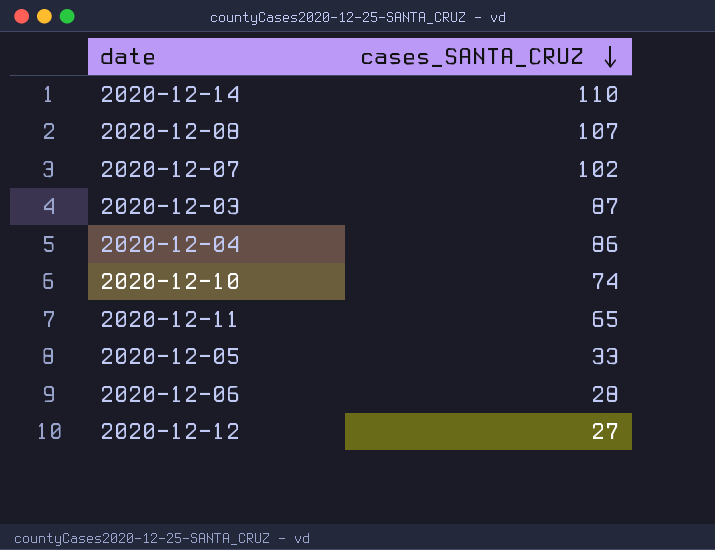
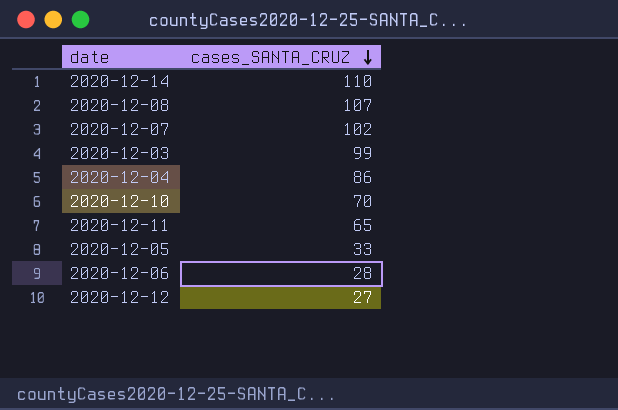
2020-12-03 | cases_SANTA_CRUZ: 87 -> 99
2020-12-10 | cases_SANTA_CRUZ: 74 -> 70

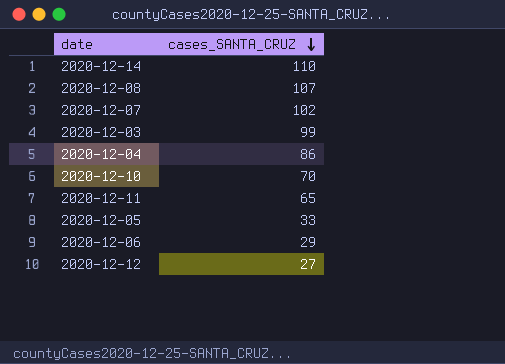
2020-12-06 | cases_SANTA_CRUZ: 28 -> 29

